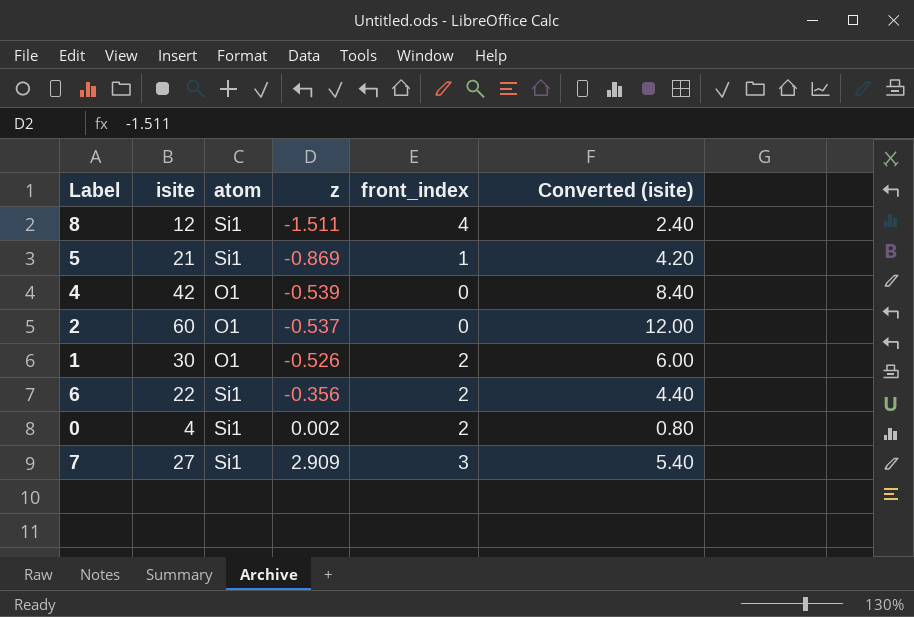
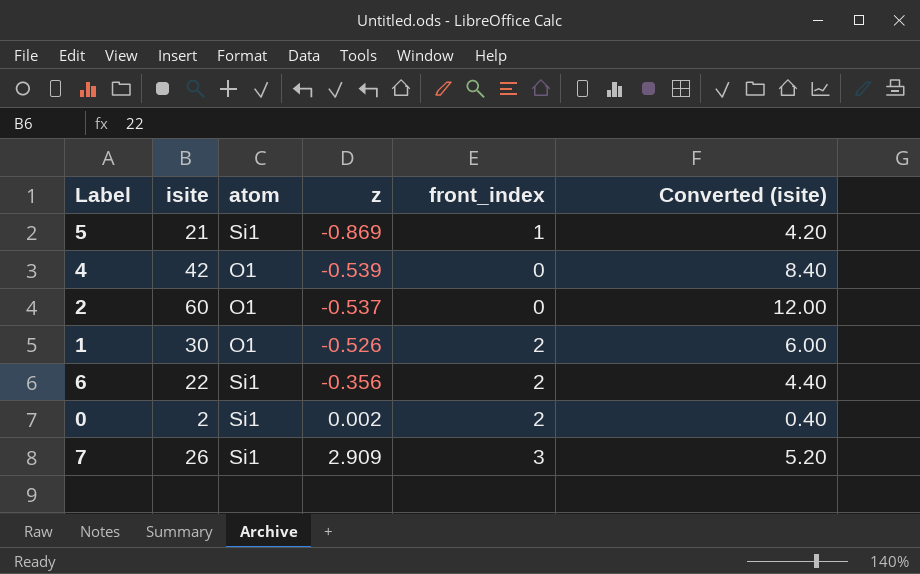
row 8: 12 | Si1 | -1.511 | 4 | 2.40 -> none
0 | isite: 4 -> 2
0 | Converted (isite): 0.80 -> 0.40
7 | isite: 27 -> 26
7 | Converted (isite): 5.40 -> 5.20

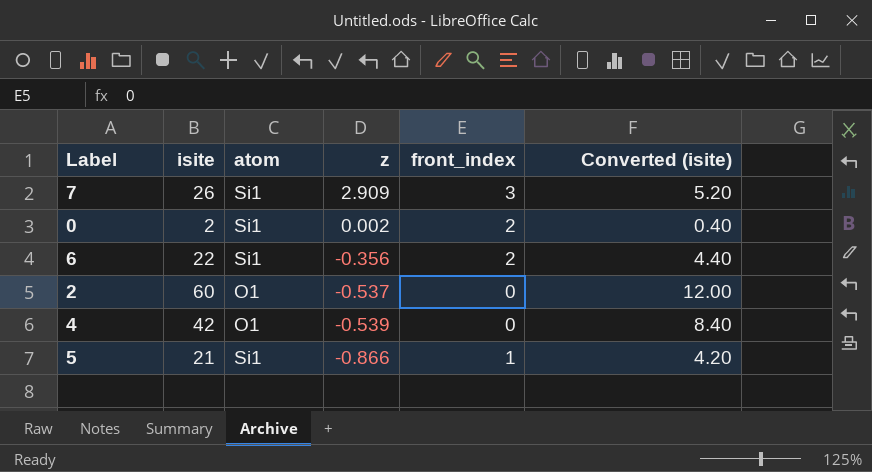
row order: z ascending -> z descending
row 1: 30 | O1 | -0.526 | 2 | 6.00 -> none
5 | z: -0.869 -> -0.866

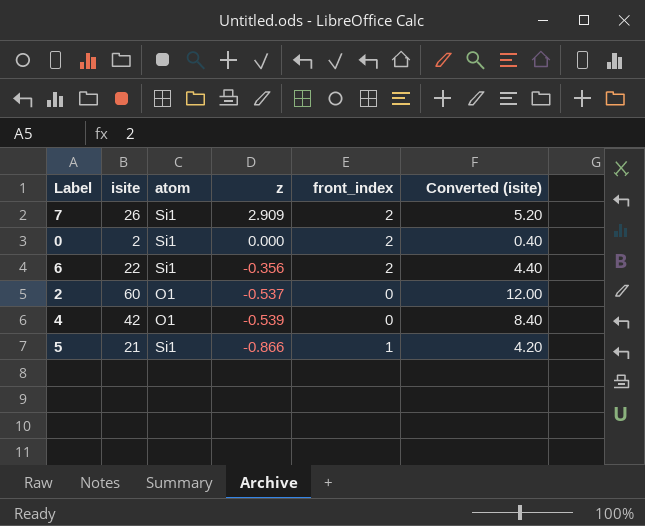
7 | front_index: 3 -> 2
0 | z: 0.002 -> 0.000

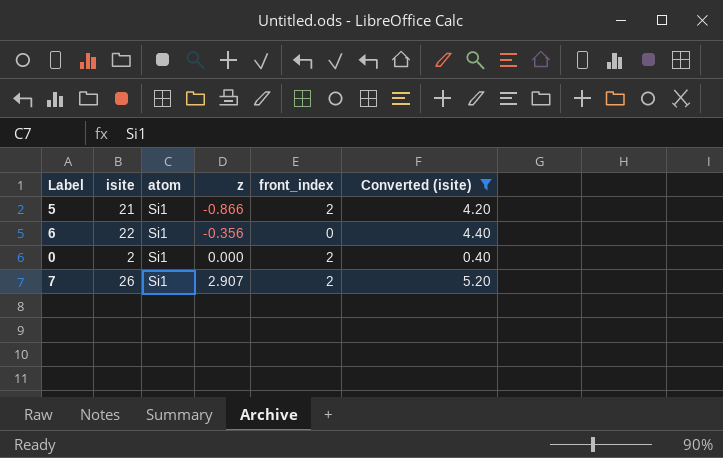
filter: none -> Converted (isite) <= 5.20
row order: z descending -> z ascending
5 | front_index: 1 -> 2
6 | front_index: 2 -> 0
7 | z: 2.909 -> 2.907

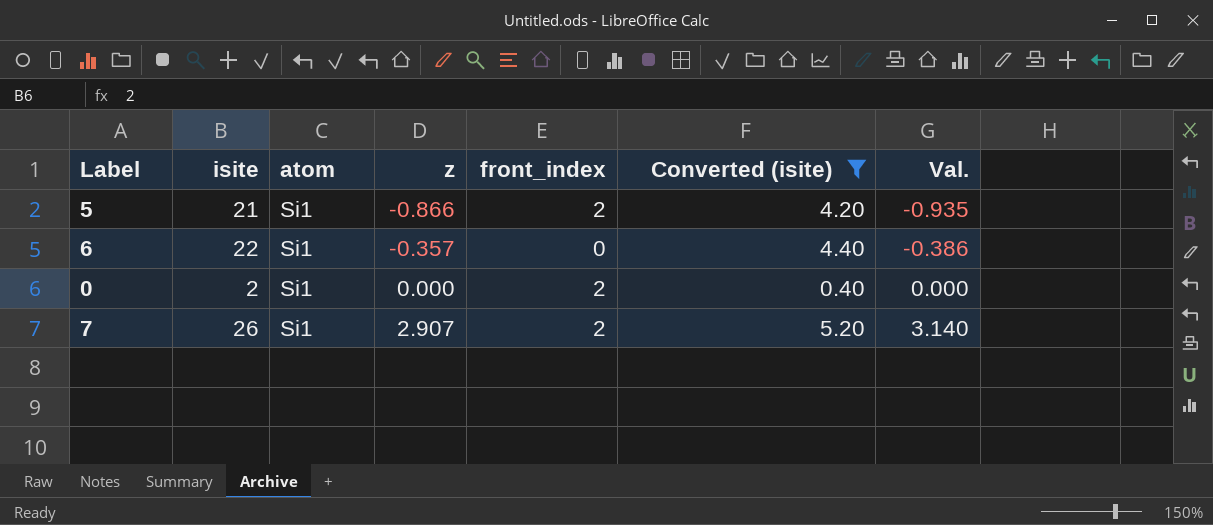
column Val. | formula: none -> [z] * 1.08
6 | z: -0.356 -> -0.357

